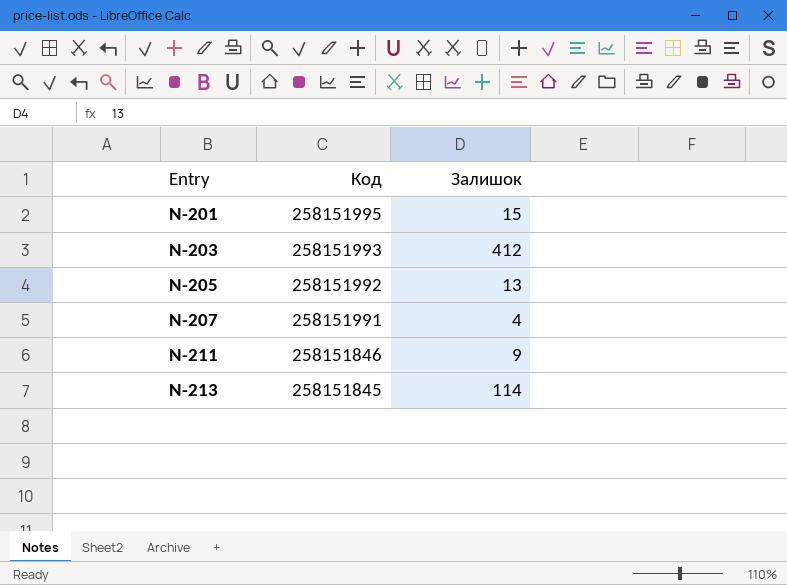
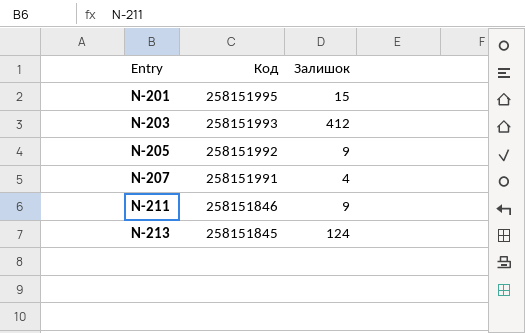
N-205 | Залишок: 13 -> 9
N-213 | Залишок: 114 -> 124

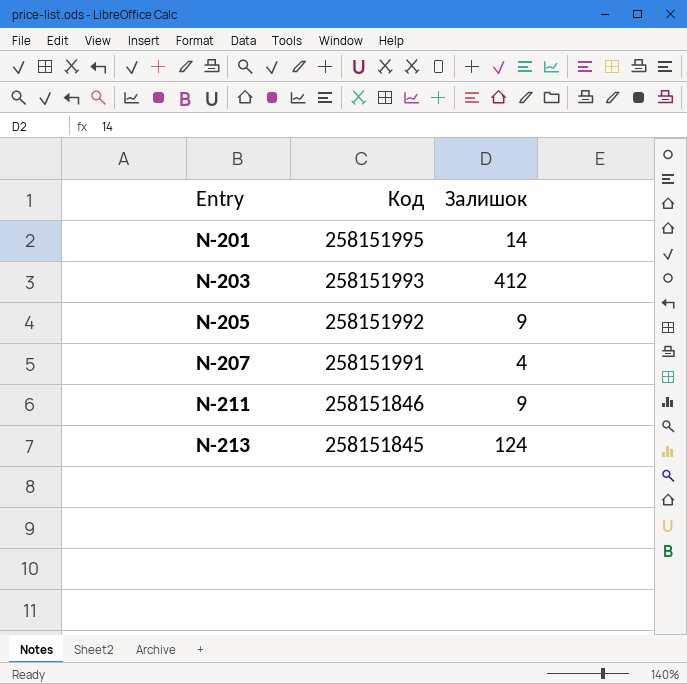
N-201 | Залишок: 15 -> 14

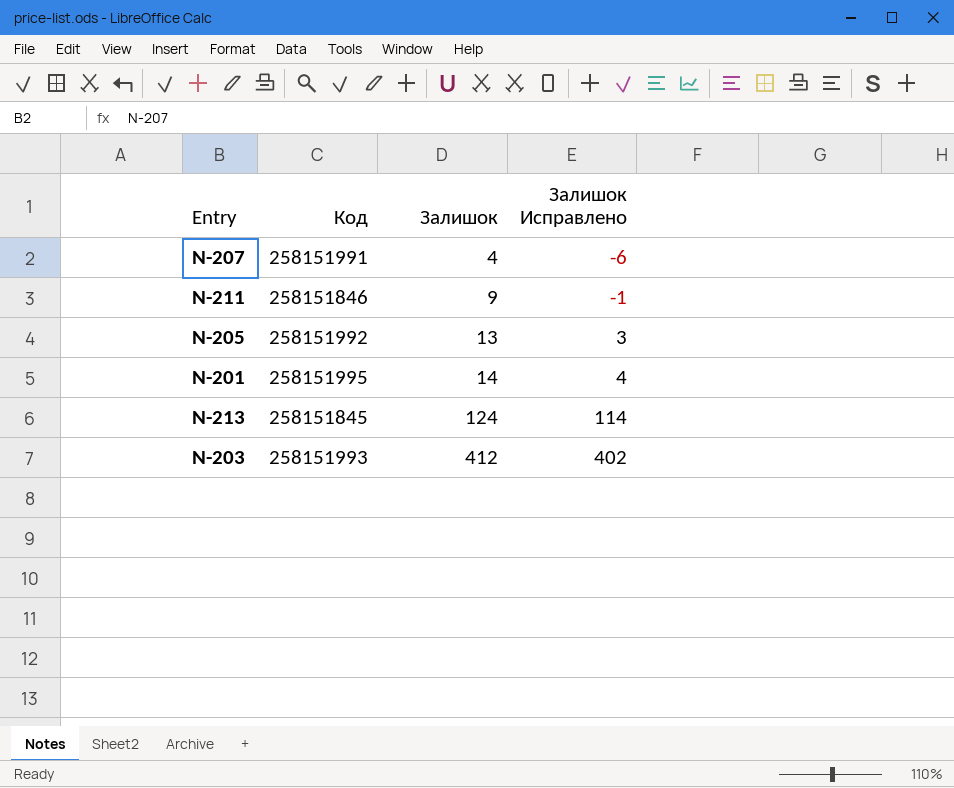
row order: Entry ascending -> Залишок ascending
column Залишок Исправлено | formula: none -> [Залишок] - 10
N-205 | Залишок: 9 -> 13

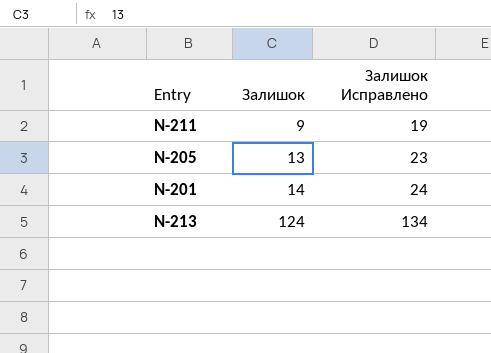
column Код | position: 2 -> none
column Залишок Исправлено | formula: [Залишок] - 10 -> [Залишок] + 10
row N-207: 258151991 | 4 | -6 -> none
row N-203: 258151993 | 412 | 402 -> none

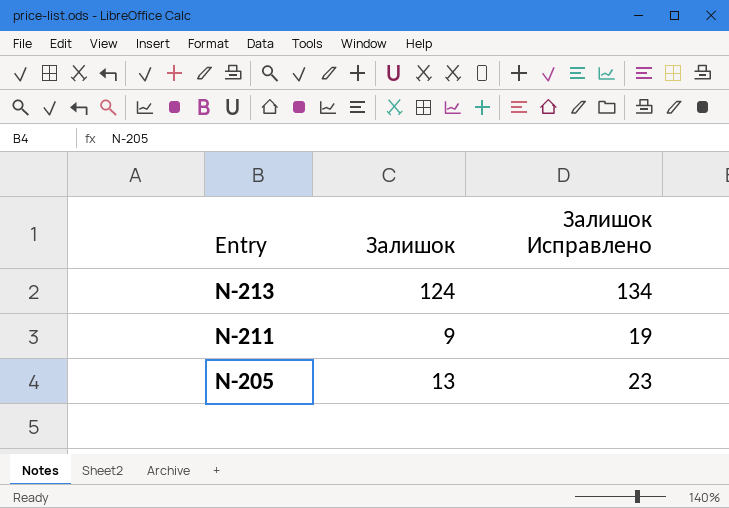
row order: Залишок ascending -> Entry descending
row N-201: 14 | 24 -> none

